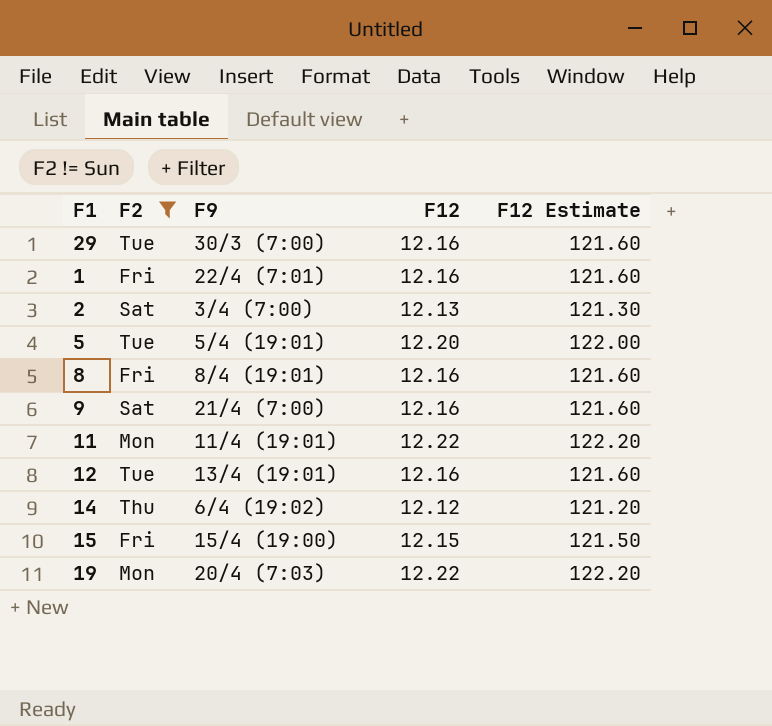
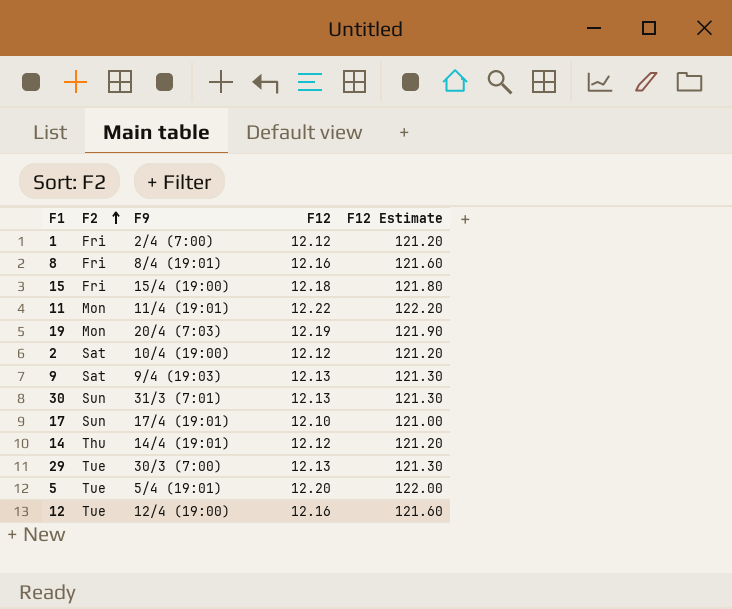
filter: F2 != Sun -> none
row order: none -> F2 ascending
1 | F9: 22/4 (7:01) -> 2/4 (7:00)
1 | F12: 12.16 -> 12.12
1 | F12 Estimate: 121.60 -> 121.20
15 | F12: 12.15 -> 12.18
15 | F12 Estimate: 121.50 -> 121.80
19 | F12: 12.22 -> 12.19
19 | F12 Estimate: 122.20 -> 121.90
2 | F9: 3/4 (7:00) -> 10/4 (19:00)
2 | F12: 12.13 -> 12.12
2 | F12 Estimate: 121.30 -> 121.20
9 | F9: 21/4 (7:00) -> 9/4 (19:03)
9 | F12: 12.16 -> 12.13
9 | F12 Estimate: 121.60 -> 121.30
14 | F9: 6/4 (19:02) -> 14/4 (19:01)
29 | F12: 12.16 -> 12.13
29 | F12 Estimate: 121.60 -> 121.30
12 | F9: 13/4 (19:01) -> 12/4 (19:00)

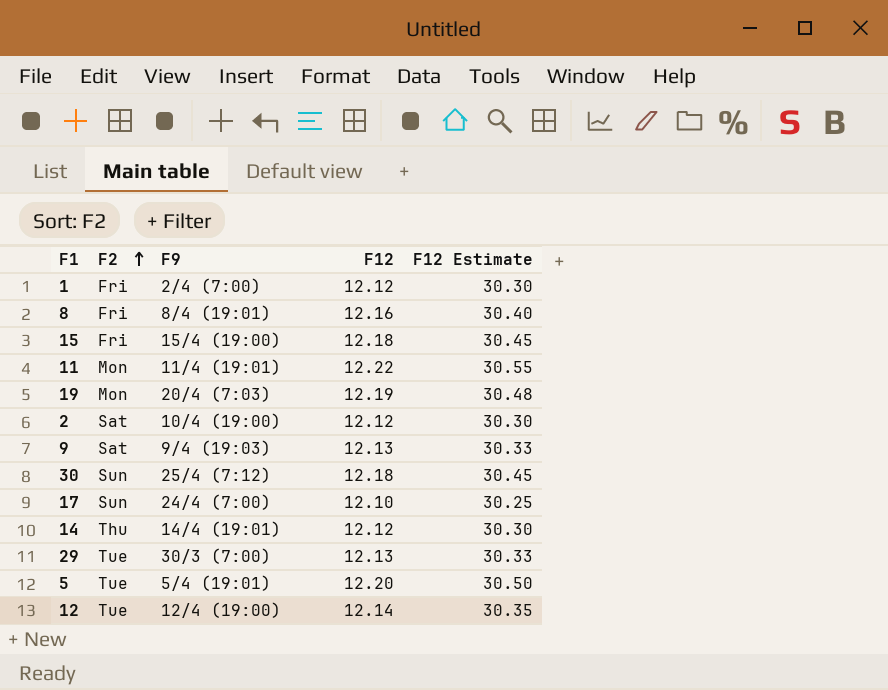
column F12 Estimate | formula: [F12] * 10 -> [F12] * 2.5
30 | F9: 31/3 (7:01) -> 25/4 (7:12)
30 | F12: 12.13 -> 12.18
17 | F9: 17/4 (19:01) -> 24/4 (7:00)
12 | F12: 12.16 -> 12.14

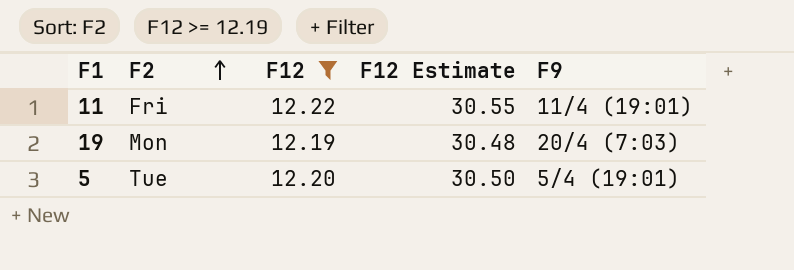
filter: none -> F12 >= 12.19
column F9 | position: 3 -> 5
11 | F2: Mon -> Fri

